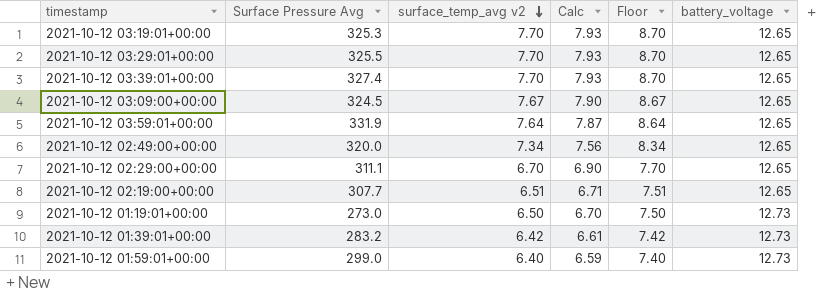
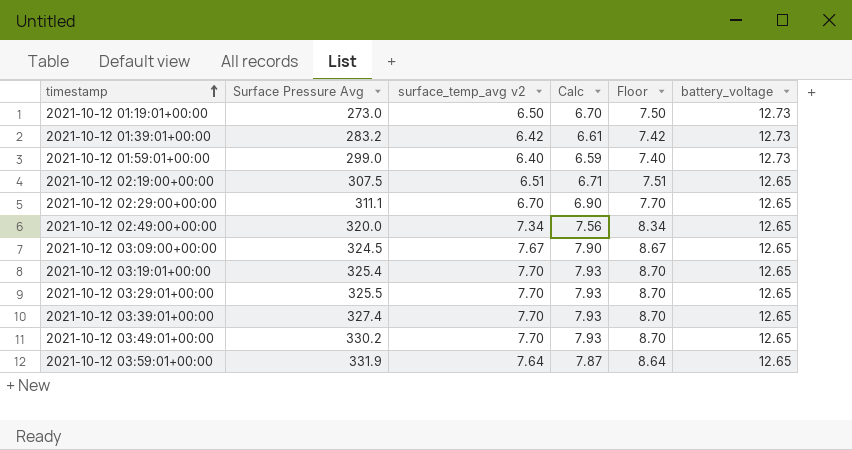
row order: surface_temp_avg v2 descending -> timestamp ascending
2021-10-12 02:19:00+00:00 | Surface Pressure Avg: 307.7 -> 307.5
2021-10-12 03:19:01+00:00 | Surface Pressure Avg: 325.3 -> 325.4
row 2021-10-12 03:49:01+00:00: none -> 330.2 | 7.70 | 7.93 | 8.70 | 12.65

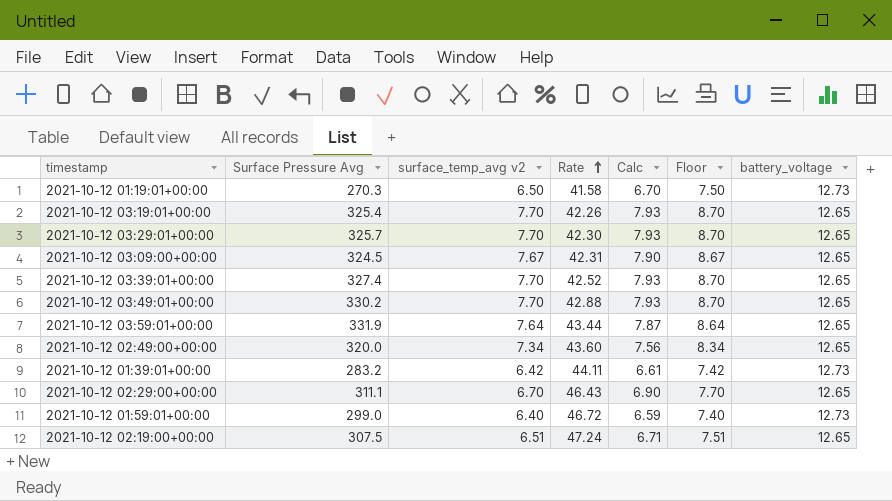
row order: timestamp ascending -> Rate ascending
column Rate | formula: none -> [Surface Pressure Avg] / [surface_temp_avg v2]
2021-10-12 01:19:01+00:00 | Surface Pressure Avg: 273.0 -> 270.3
2021-10-12 03:29:01+00:00 | Surface Pressure Avg: 325.5 -> 325.7

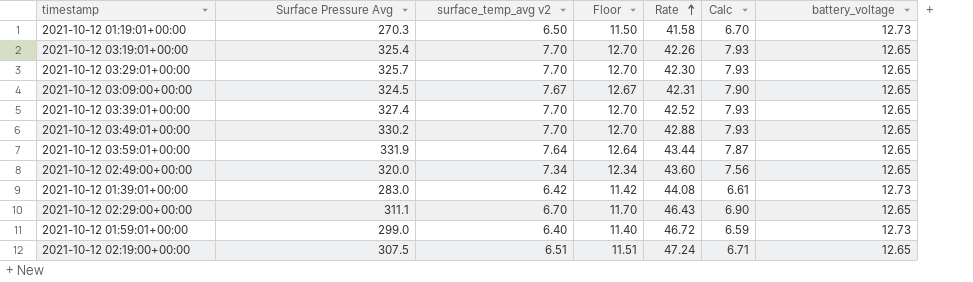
column Floor | formula: [surface_temp_avg v2] + 1 -> [surface_temp_avg v2] + 5
column Floor | position: 6 -> 4
2021-10-12 01:39:01+00:00 | Surface Pressure Avg: 283.2 -> 283.0
2021-10-12 01:39:01+00:00 | Rate: 44.11 -> 44.08

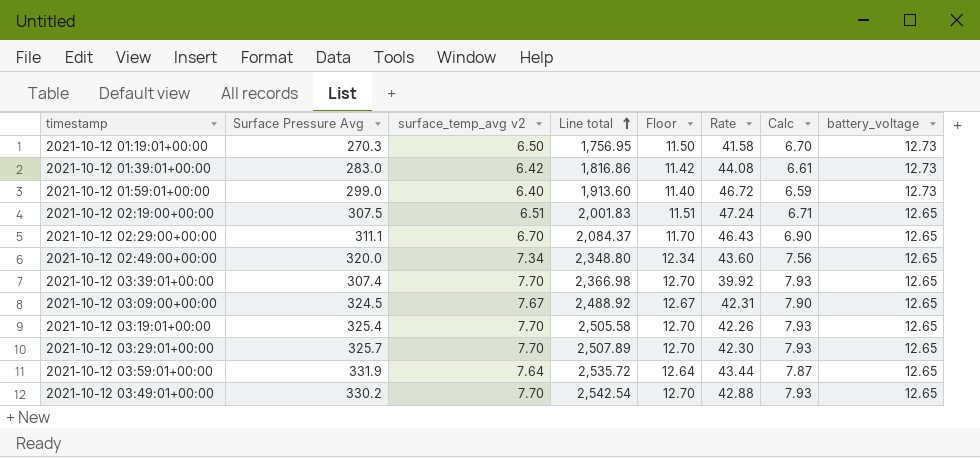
row order: Rate ascending -> Line total ascending
column Line total | formula: none -> [Surface Pressure Avg] * [surface_temp_avg v2]
2021-10-12 03:39:01+00:00 | Surface Pressure Avg: 327.4 -> 307.4
2021-10-12 03:39:01+00:00 | Rate: 42.52 -> 39.92

